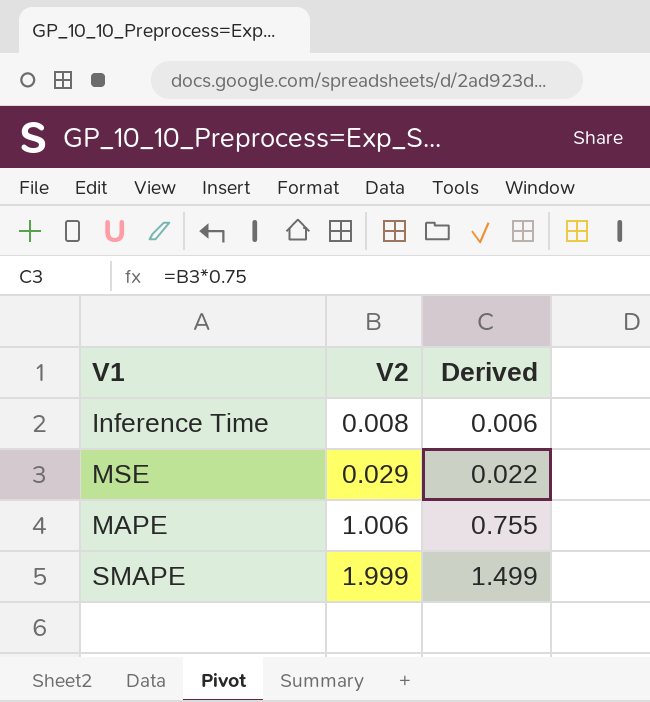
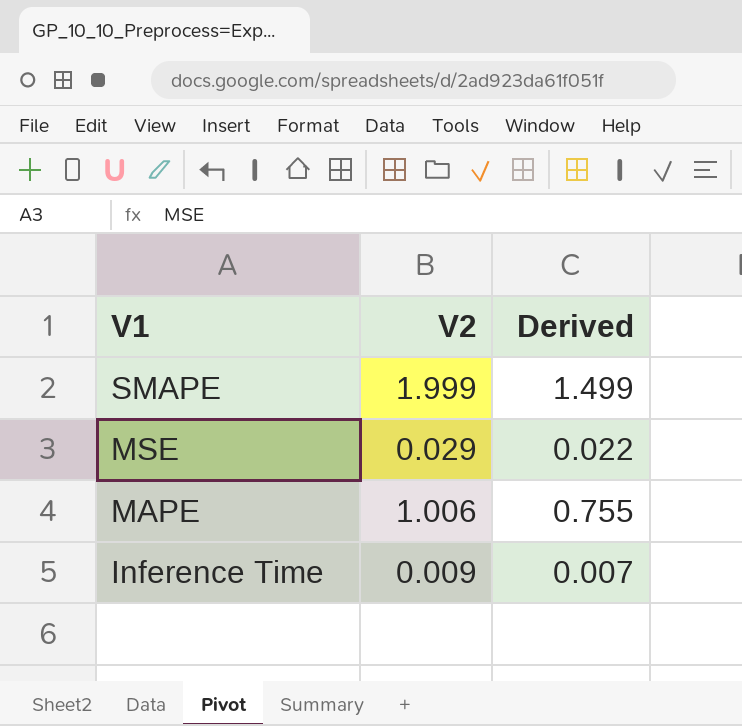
row order: V2 ascending -> V1 descending
Inference Time | V2: 0.008 -> 0.009
Inference Time | Derived: 0.006 -> 0.007

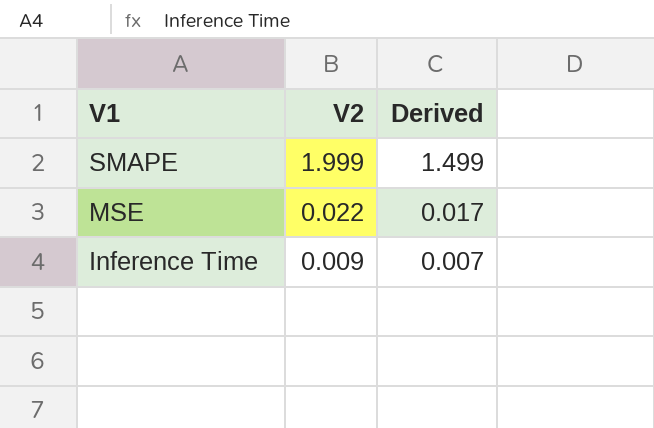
row MAPE: 1.006 | 0.755 -> none
MSE | V2: 0.029 -> 0.022
MSE | Derived: 0.022 -> 0.017

